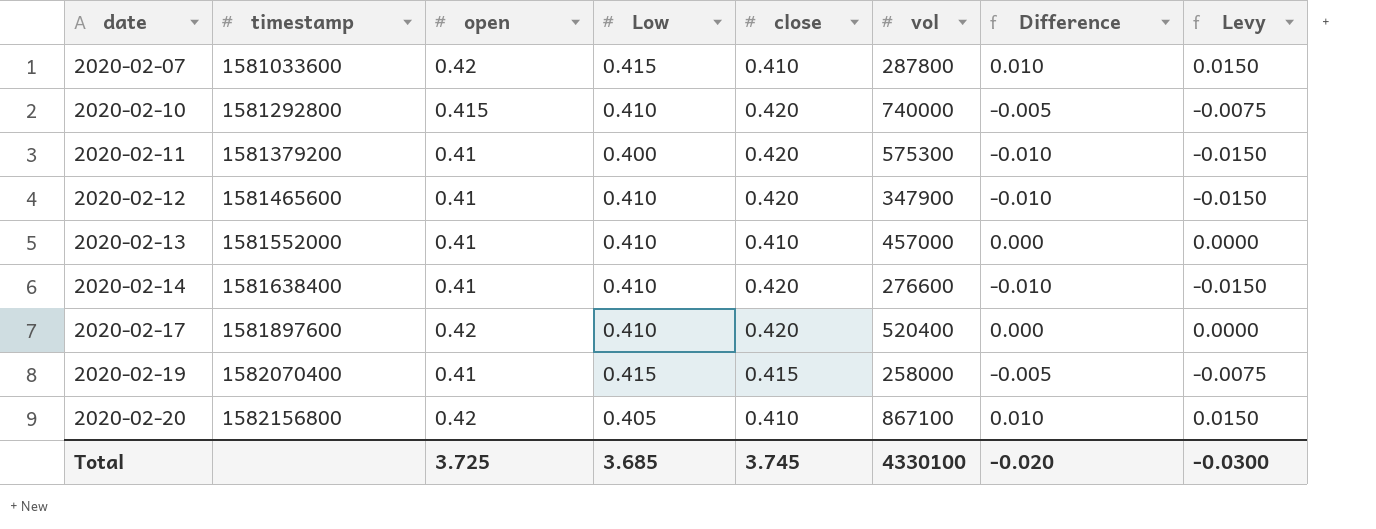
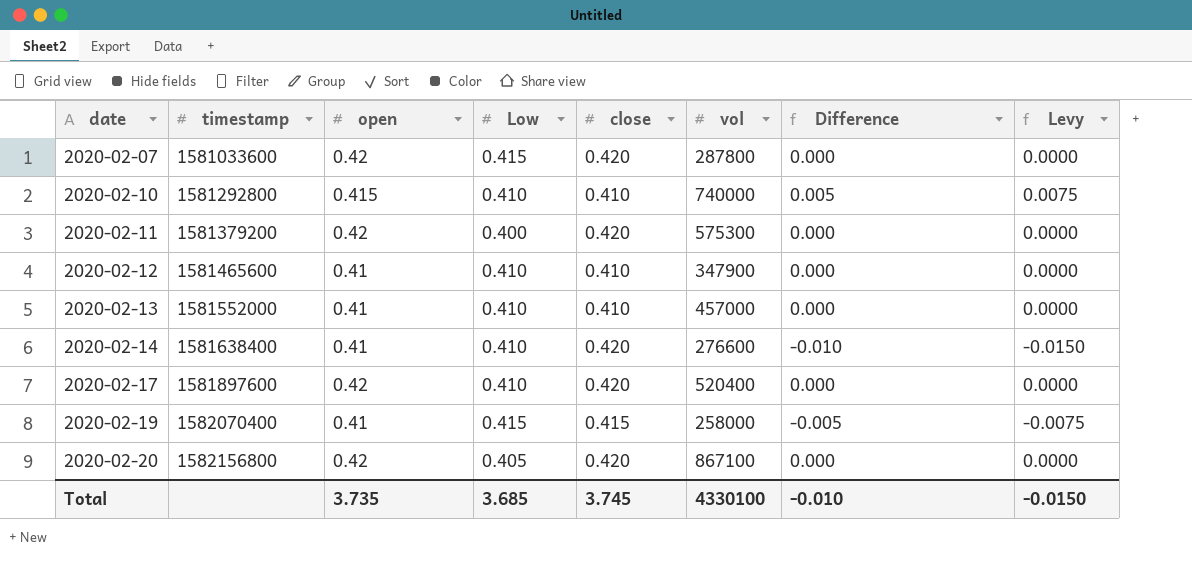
2020-02-07 | close: 0.410 -> 0.420
2020-02-07 | Difference: 0.010 -> 0.000
2020-02-07 | Levy: 0.0150 -> 0.0000
2020-02-10 | close: 0.420 -> 0.410
2020-02-10 | Difference: -0.005 -> 0.005
2020-02-10 | Levy: -0.0075 -> 0.0075
2020-02-11 | open: 0.41 -> 0.42
2020-02-11 | Difference: -0.010 -> 0.000
2020-02-11 | Levy: -0.0150 -> 0.0000
2020-02-12 | close: 0.420 -> 0.410
2020-02-12 | Difference: -0.010 -> 0.000
2020-02-12 | Levy: -0.0150 -> 0.0000
2020-02-20 | close: 0.410 -> 0.420
2020-02-20 | Difference: 0.010 -> 0.000
2020-02-20 | Levy: 0.0150 -> 0.0000
Total | open: 3.725 -> 3.735
Total | Difference: -0.020 -> -0.010
Total | Levy: -0.0300 -> -0.0150

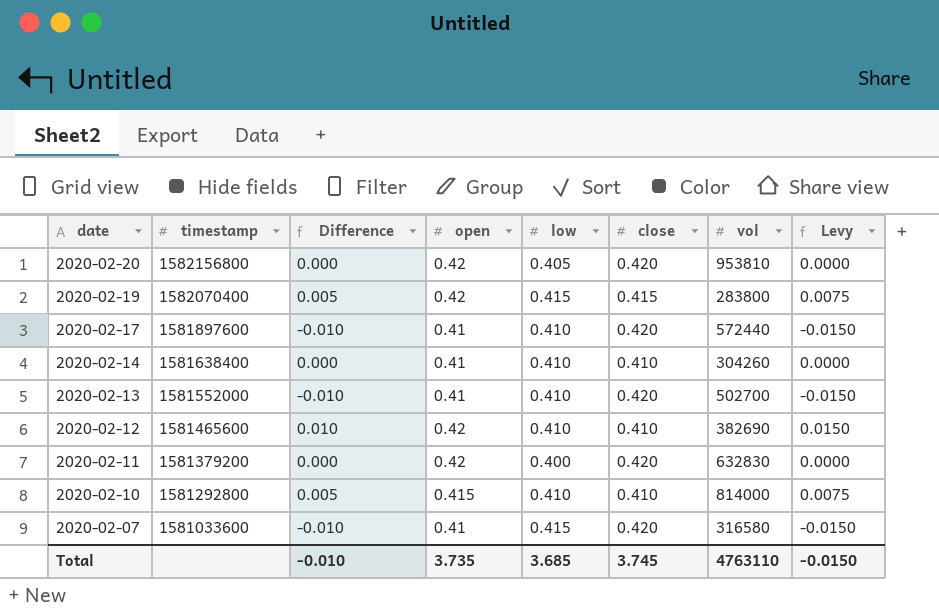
row order: date ascending -> date descending
column Difference | position: 7 -> 3
column name: Low -> low
2020-02-20 | vol: 867100 -> 953810
2020-02-19 | Difference: -0.005 -> 0.005
2020-02-19 | open: 0.41 -> 0.42
2020-02-19 | vol: 258000 -> 283800
2020-02-19 | Levy: -0.0075 -> 0.0075
2020-02-17 | Difference: 0.000 -> -0.010
2020-02-17 | open: 0.42 -> 0.41
2020-02-17 | vol: 520400 -> 572440
2020-02-17 | Levy: 0.0000 -> -0.0150
2020-02-14 | Difference: -0.010 -> 0.000
2020-02-14 | close: 0.420 -> 0.410
2020-02-14 | vol: 276600 -> 304260
2020-02-14 | Levy: -0.0150 -> 0.0000
2020-02-13 | Difference: 0.000 -> -0.010
2020-02-13 | close: 0.410 -> 0.420
2020-02-13 | vol: 457000 -> 502700
2020-02-13 | Levy: 0.0000 -> -0.0150
2020-02-12 | Difference: 0.000 -> 0.010
2020-02-12 | open: 0.41 -> 0.42
2020-02-12 | vol: 347900 -> 382690
2020-02-12 | Levy: 0.0000 -> 0.0150
2020-02-11 | vol: 575300 -> 632830
2020-02-10 | vol: 740000 -> 814000
2020-02-07 | Difference: 0.000 -> -0.010
2020-02-07 | open: 0.42 -> 0.41
2020-02-07 | vol: 287800 -> 316580
2020-02-07 | Levy: 0.0000 -> -0.0150
Total | vol: 4330100 -> 4763110

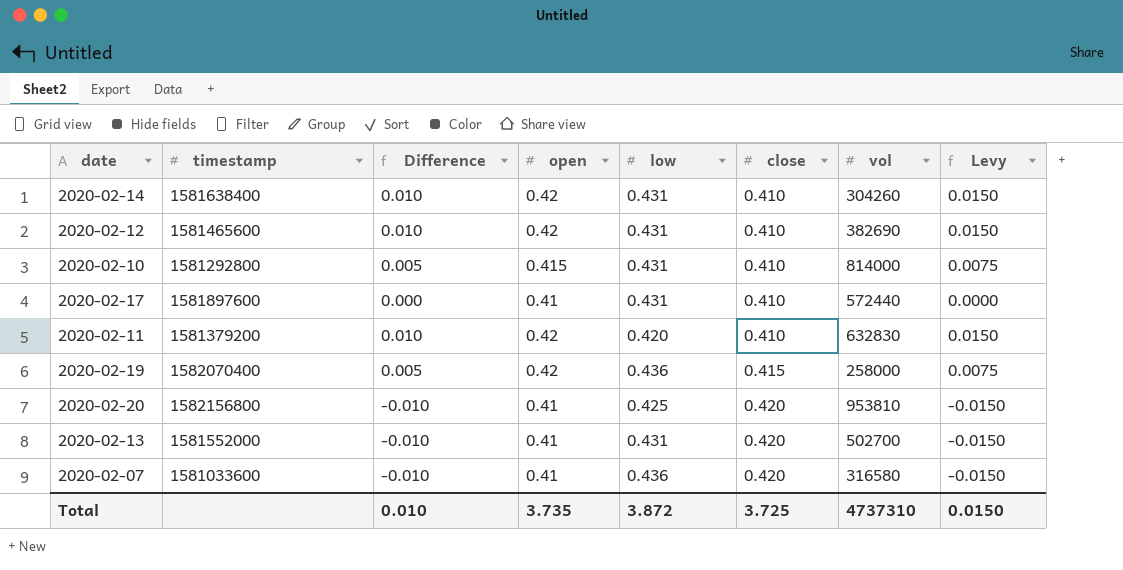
row order: date descending -> close ascending
2020-02-14 | Difference: 0.000 -> 0.010
2020-02-14 | open: 0.41 -> 0.42
2020-02-14 | low: 0.410 -> 0.431
2020-02-14 | Levy: 0.0000 -> 0.0150
2020-02-12 | low: 0.410 -> 0.431
2020-02-10 | low: 0.410 -> 0.431
2020-02-17 | Difference: -0.010 -> 0.000
2020-02-17 | low: 0.410 -> 0.431
2020-02-17 | close: 0.420 -> 0.410
2020-02-17 | Levy: -0.0150 -> 0.0000
2020-02-11 | Difference: 0.000 -> 0.010
2020-02-11 | low: 0.400 -> 0.420
2020-02-11 | close: 0.420 -> 0.410
2020-02-11 | Levy: 0.0000 -> 0.0150
2020-02-19 | low: 0.415 -> 0.436
2020-02-19 | vol: 283800 -> 258000
2020-02-20 | Difference: 0.000 -> -0.010
2020-02-20 | open: 0.42 -> 0.41
2020-02-20 | low: 0.405 -> 0.425
2020-02-20 | Levy: 0.0000 -> -0.0150
2020-02-13 | low: 0.410 -> 0.431
2020-02-07 | low: 0.415 -> 0.436
Total | Difference: -0.010 -> 0.010
Total | low: 3.685 -> 3.872
Total | close: 3.745 -> 3.725
Total | vol: 4763110 -> 4737310
Total | Levy: -0.0150 -> 0.0150

